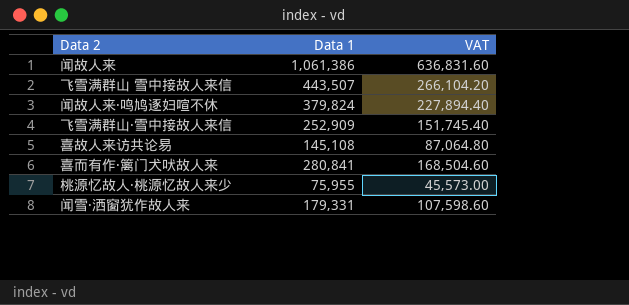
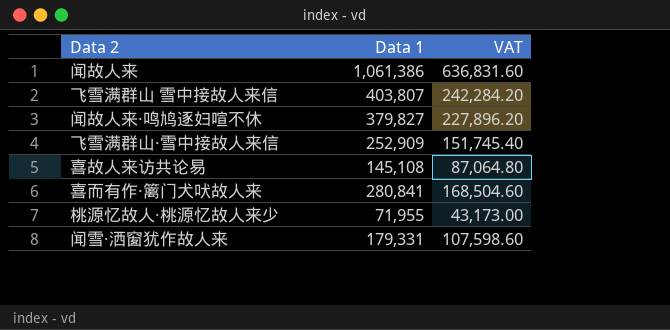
飞雪满群山 雪中接故人来信 | Data 1: 443,507 -> 403,807
飞雪满群山 雪中接故人来信 | VAT: 266,104.20 -> 242,284.20
闻故人来·鸣鸠逐妇喧不休 | Data 1: 379,824 -> 379,827
闻故人来·鸣鸠逐妇喧不休 | VAT: 227,894.40 -> 227,896.20
桃源忆故人·桃源忆故人来少 | Data 1: 75,955 -> 71,955
桃源忆故人·桃源忆故人来少 | VAT: 45,573.00 -> 43,173.00

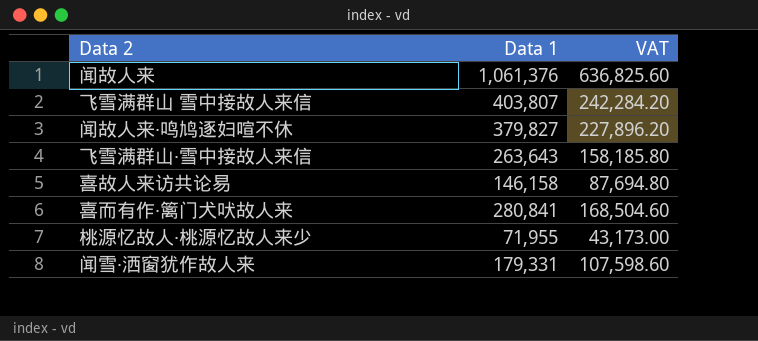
闻故人来 | Data 1: 1,061,386 -> 1,061,376
闻故人来 | VAT: 636,831.60 -> 636,825.60
飞雪满群山·雪中接故人来信 | Data 1: 252,909 -> 263,643
飞雪满群山·雪中接故人来信 | VAT: 151,745.40 -> 158,185.80
喜故人来访共论易 | Data 1: 145,108 -> 146,158
喜故人来访共论易 | VAT: 87,064.80 -> 87,694.80

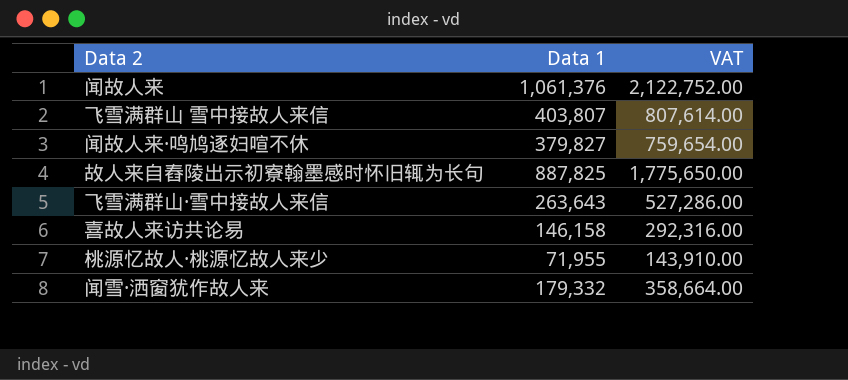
column VAT | formula: [Data 1] * 0.6 -> [Data 1] * 2
row 喜而有作·篱门犬吠故人来: 280,841 | 168,504.60 -> none
row 故人来自舂陵出示初寮翰墨感时怀旧辄为长句: none -> 887,825 | 1,775,650.00
闻雪·洒窗犹作故人来 | Data 1: 179,331 -> 179,332

